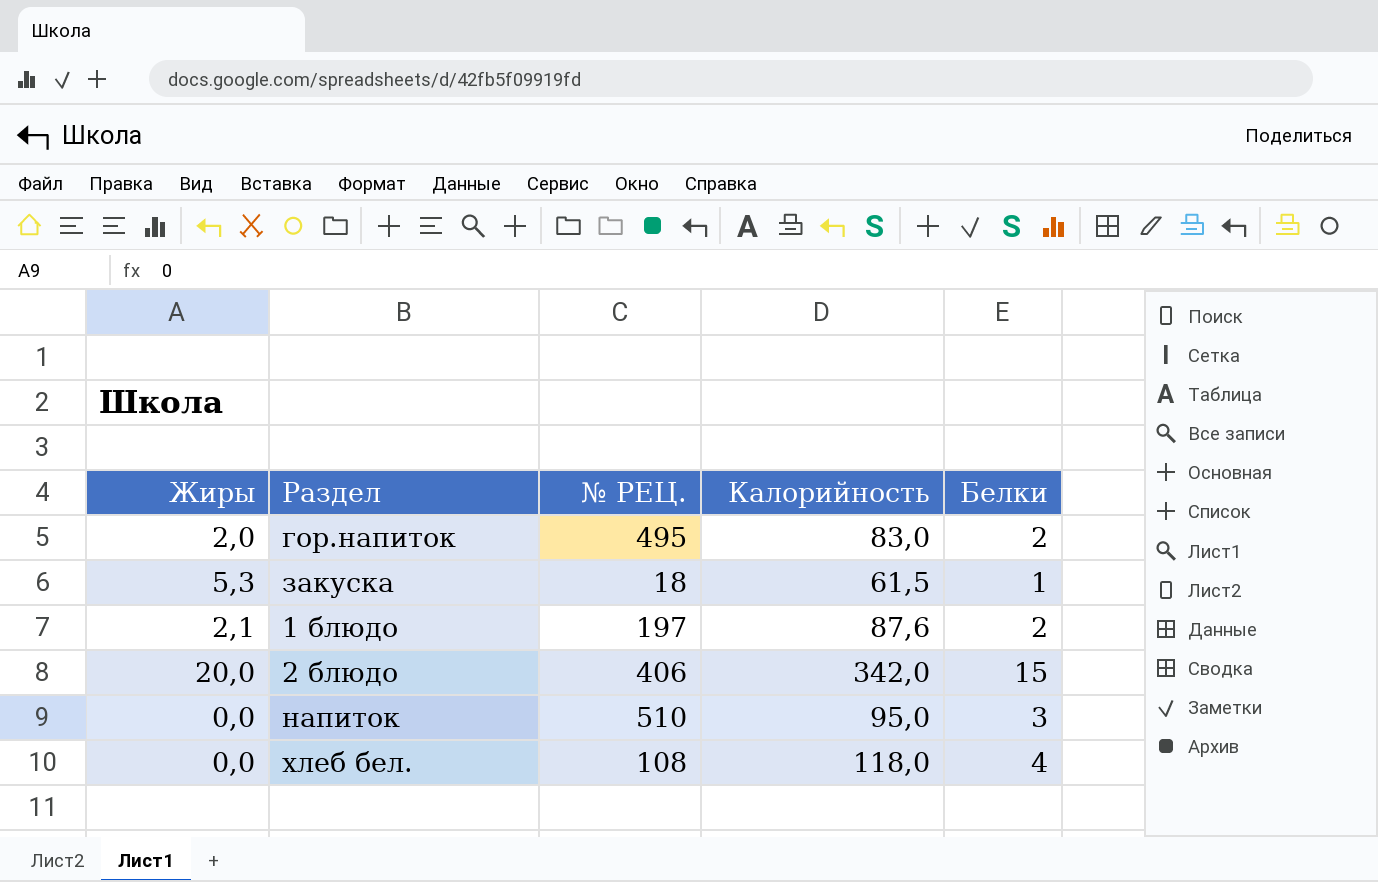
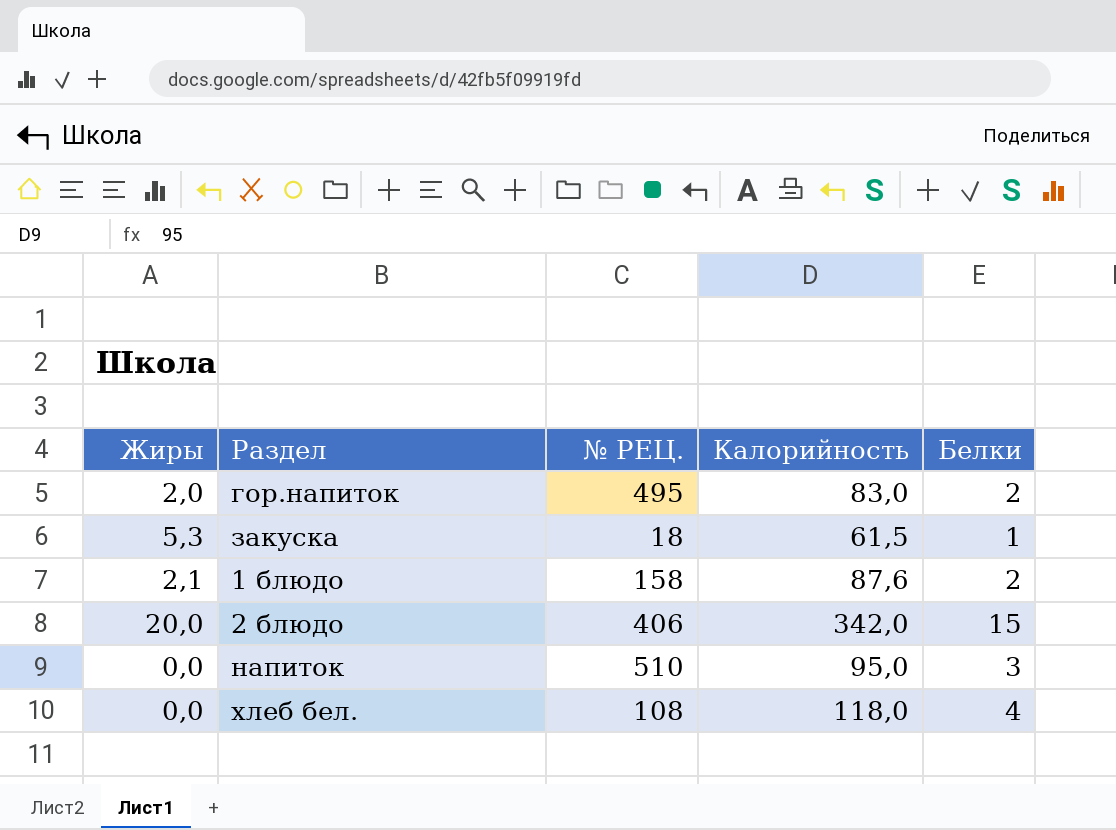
1 блюдо | № РЕЦ.: 197 -> 158

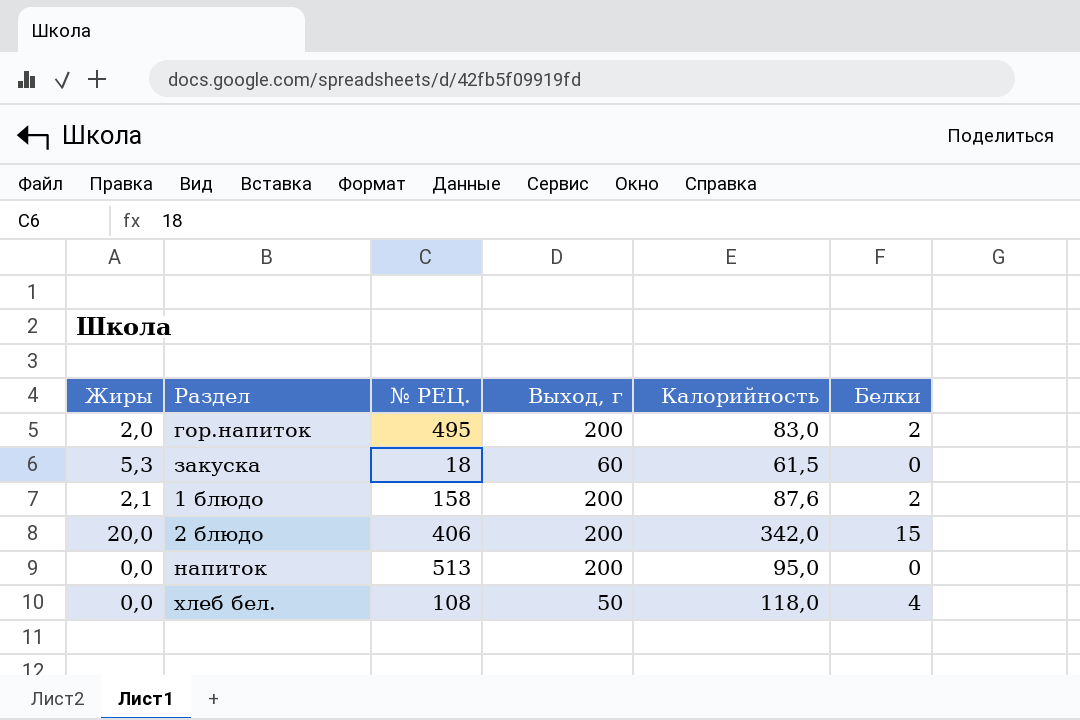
column Выход, г | position: none -> 4
закуска | Белки: 1 -> 0
напиток | № РЕЦ.: 510 -> 513
напиток | Белки: 3 -> 0

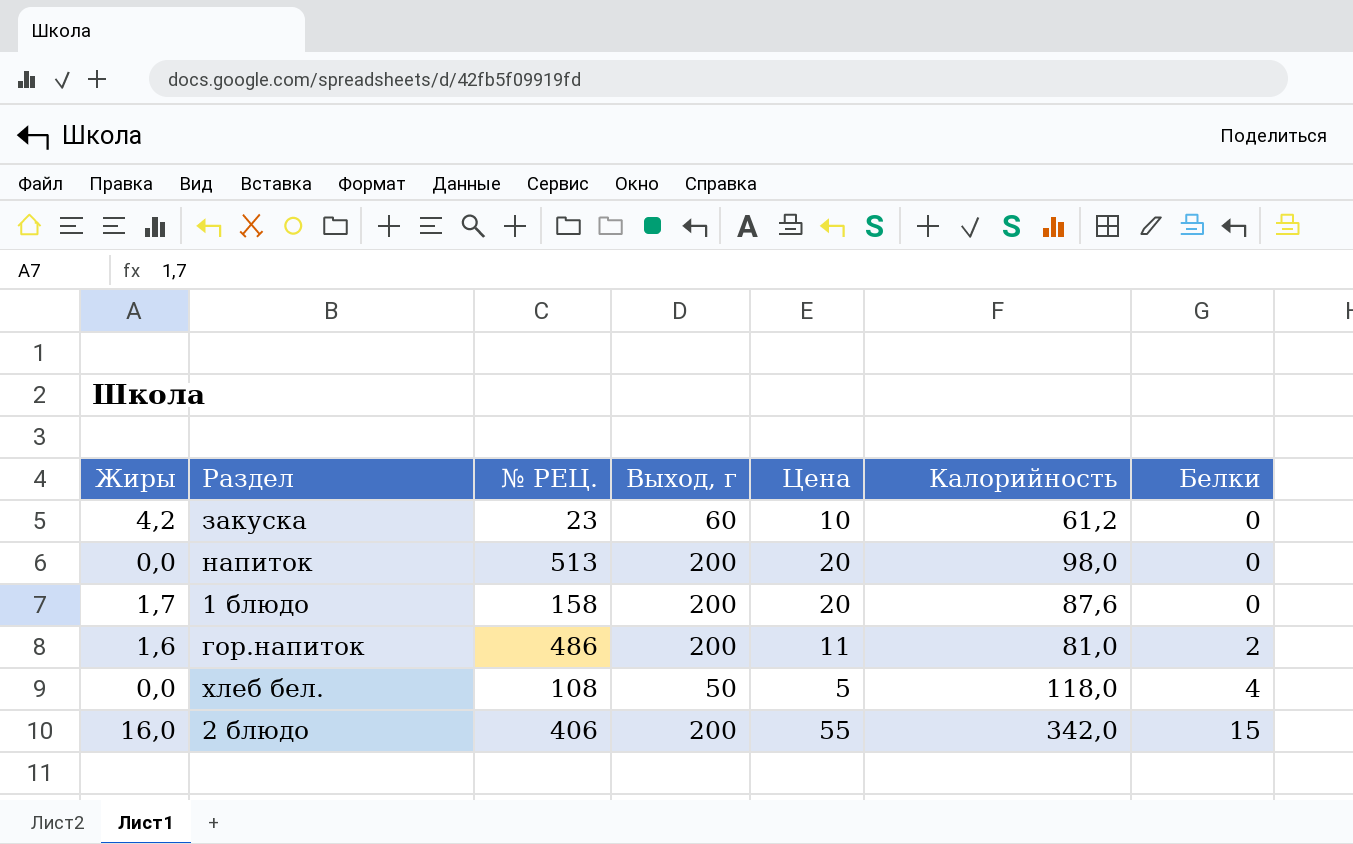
row order: none -> Белки ascending
column Цена | position: none -> 5
закуска | Жиры: 5,3 -> 4,2
закуска | № РЕЦ.: 18 -> 23
закуска | Калорийность: 61,5 -> 61,2
напиток | Калорийность: 95,0 -> 98,0
1 блюдо | Жиры: 2,1 -> 1,7
1 блюдо | Белки: 2 -> 0
гор.напиток | Жиры: 2,0 -> 1,6
гор.напиток | № РЕЦ.: 495 -> 486
гор.напиток | Калорийность: 83,0 -> 81,0
2 блюдо | Жиры: 20,0 -> 16,0

